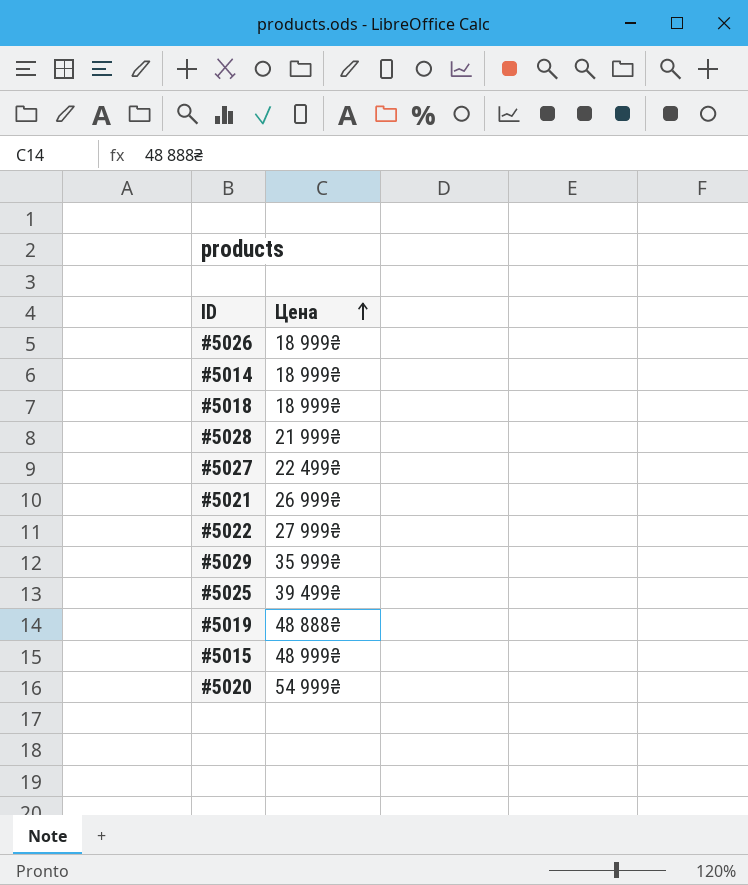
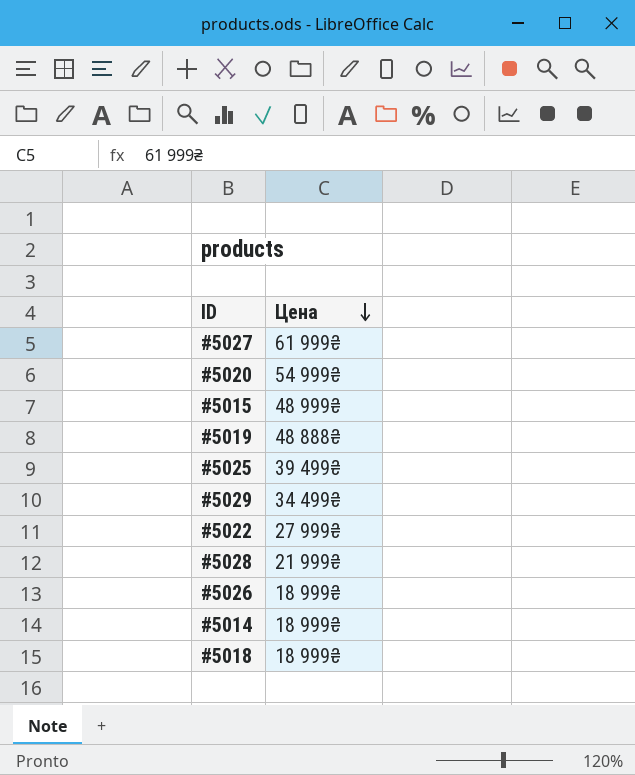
row order: Цена ascending -> Цена descending
row #5021: 26 999₴ -> none
#5027 | Цена: 22 499₴ -> 61 999₴
#5029 | Цена: 35 999₴ -> 34 499₴

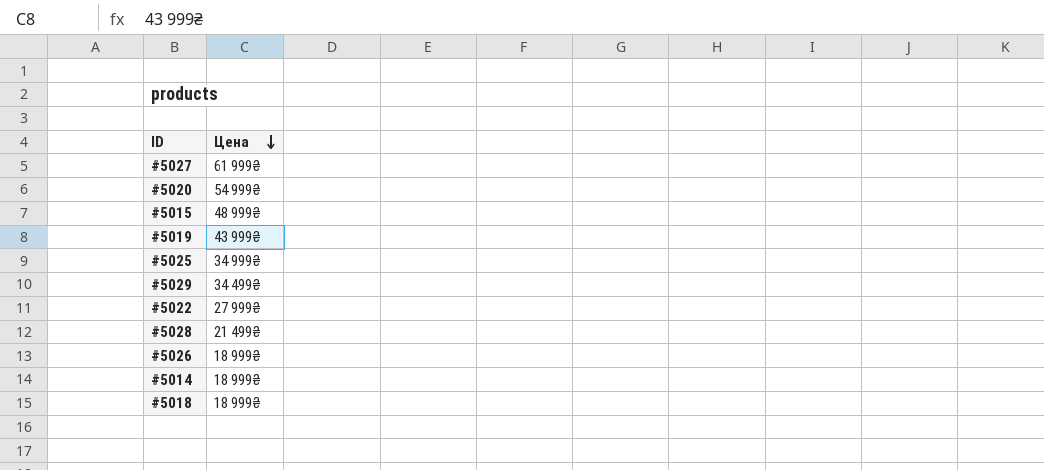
#5019 | Цена: 48 888₴ -> 43 999₴
#5025 | Цена: 39 499₴ -> 34 999₴
#5028 | Цена: 21 999₴ -> 21 499₴

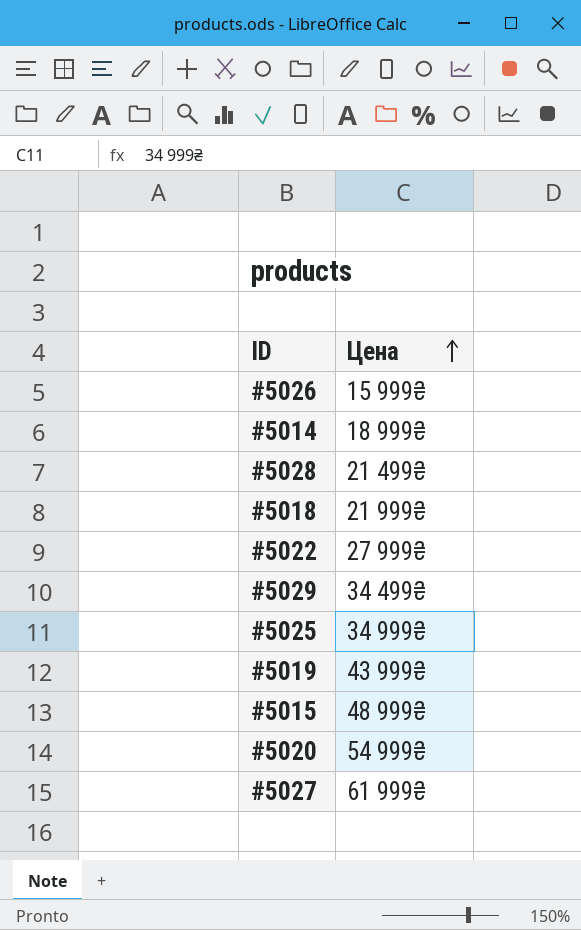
row order: Цена descending -> Цена ascending
#5026 | Цена: 18 999₴ -> 15 999₴
#5018 | Цена: 18 999₴ -> 21 999₴

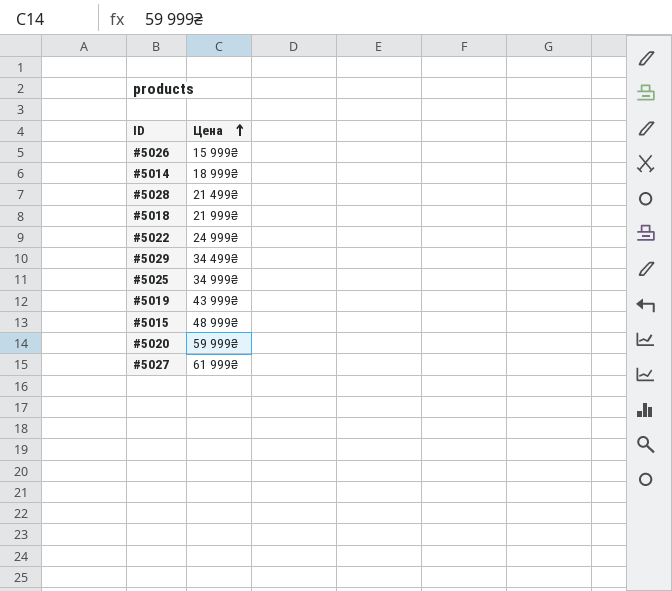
#5022 | Цена: 27 999₴ -> 24 999₴
#5020 | Цена: 54 999₴ -> 59 999₴

